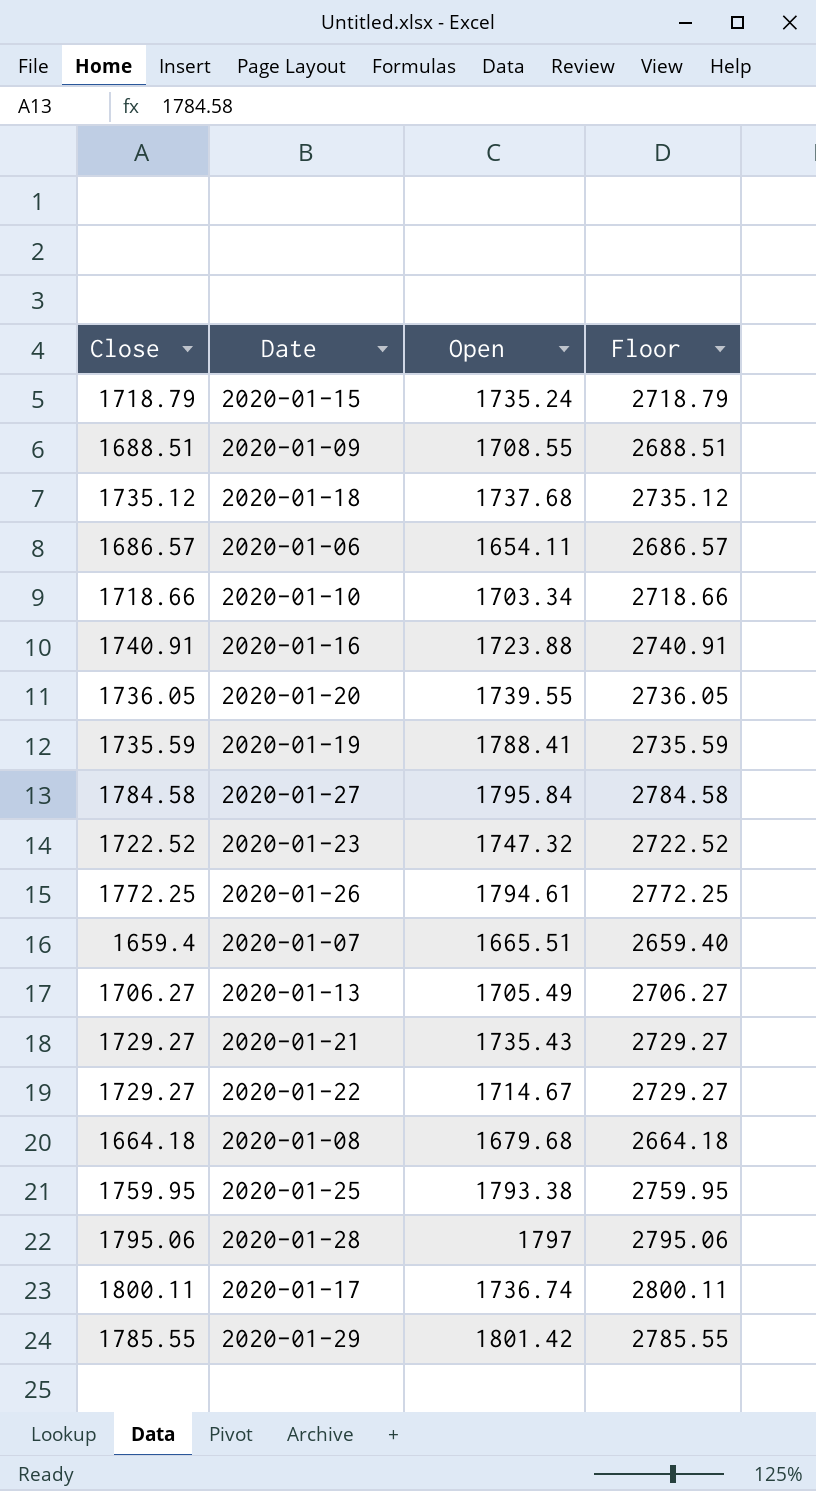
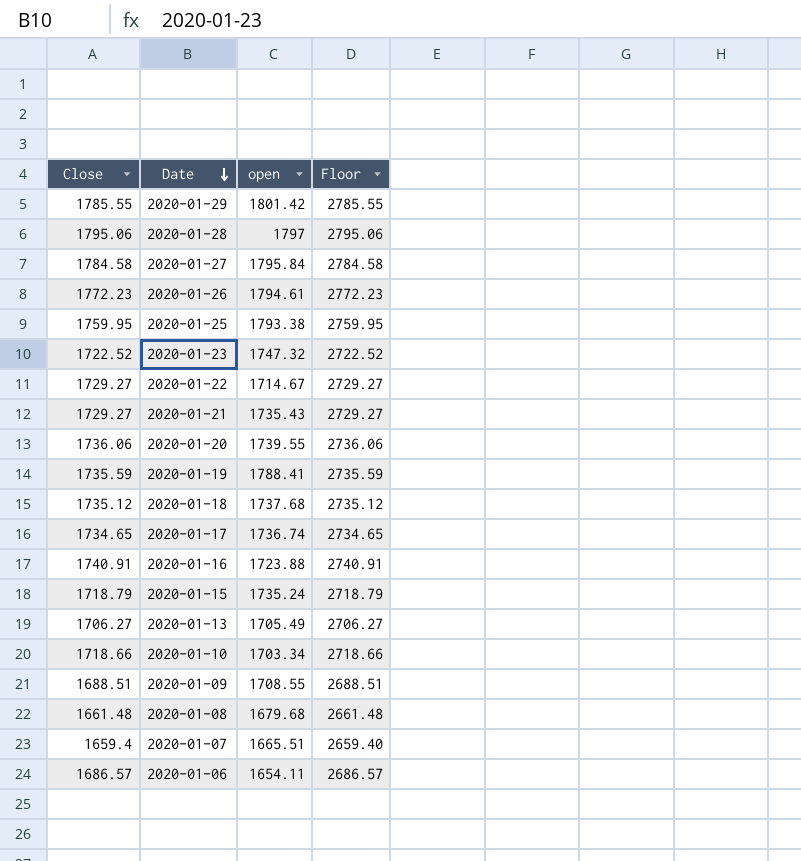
row order: none -> Date descending
column name: Open -> open
2020-01-26 | Close: 1772.25 -> 1772.23
2020-01-26 | Floor: 2772.25 -> 2772.23
2020-01-20 | Close: 1736.05 -> 1736.06
2020-01-20 | Floor: 2736.05 -> 2736.06
2020-01-17 | Close: 1800.11 -> 1734.65
2020-01-17 | Floor: 2800.11 -> 2734.65
2020-01-08 | Close: 1664.18 -> 1661.48
2020-01-08 | Floor: 2664.18 -> 2661.48

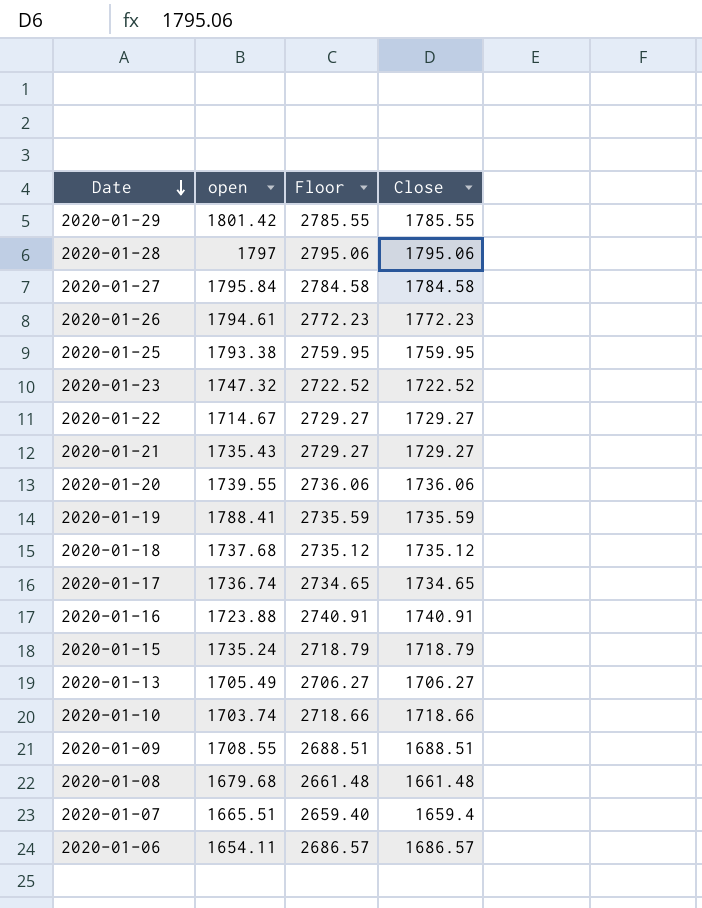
column Close | position: 1 -> 4
2020-01-10 | open: 1703.34 -> 1703.74

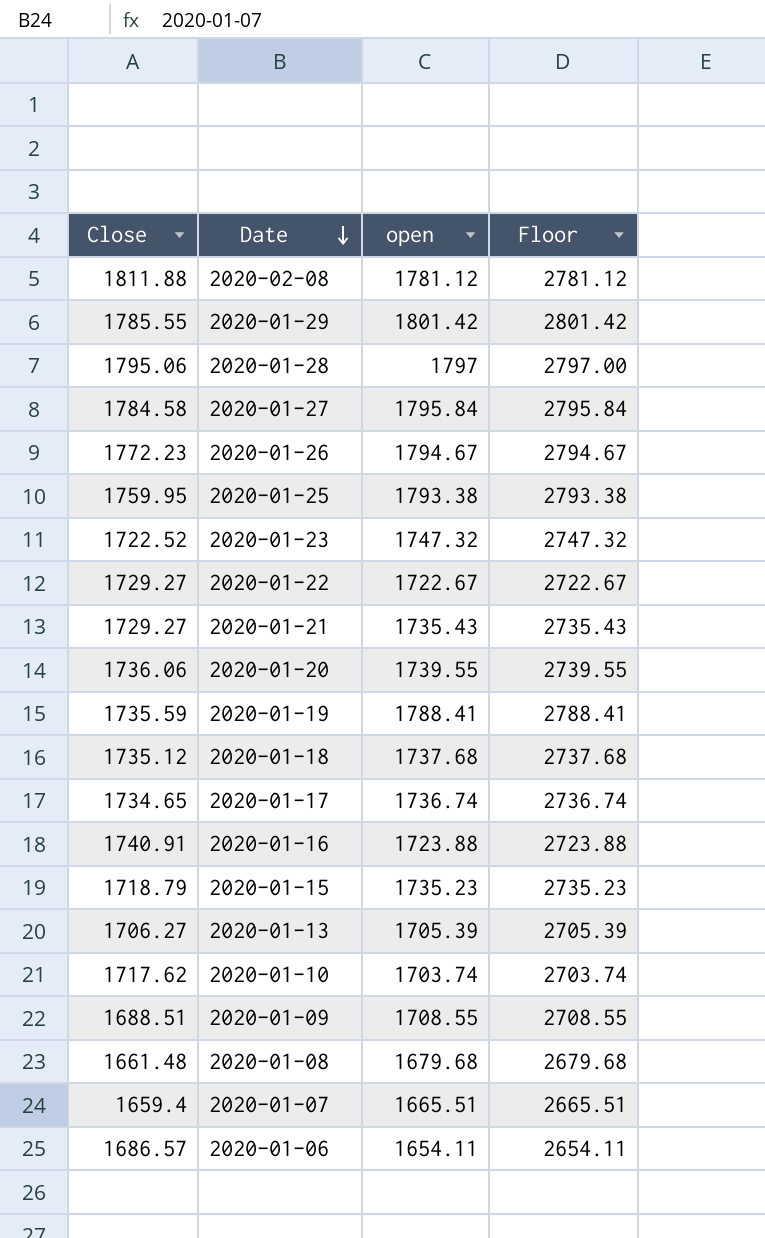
column Close | position: 4 -> 1
column Floor | formula: [Close] + 1000 -> [open] + 1000
row 2020-02-08: none -> 1811.88 | 1781.12 | 2781.12
2020-01-26 | open: 1794.61 -> 1794.67
2020-01-22 | open: 1714.67 -> 1722.67
2020-01-15 | open: 1735.24 -> 1735.23
2020-01-13 | open: 1705.49 -> 1705.39
2020-01-10 | Close: 1718.66 -> 1717.62

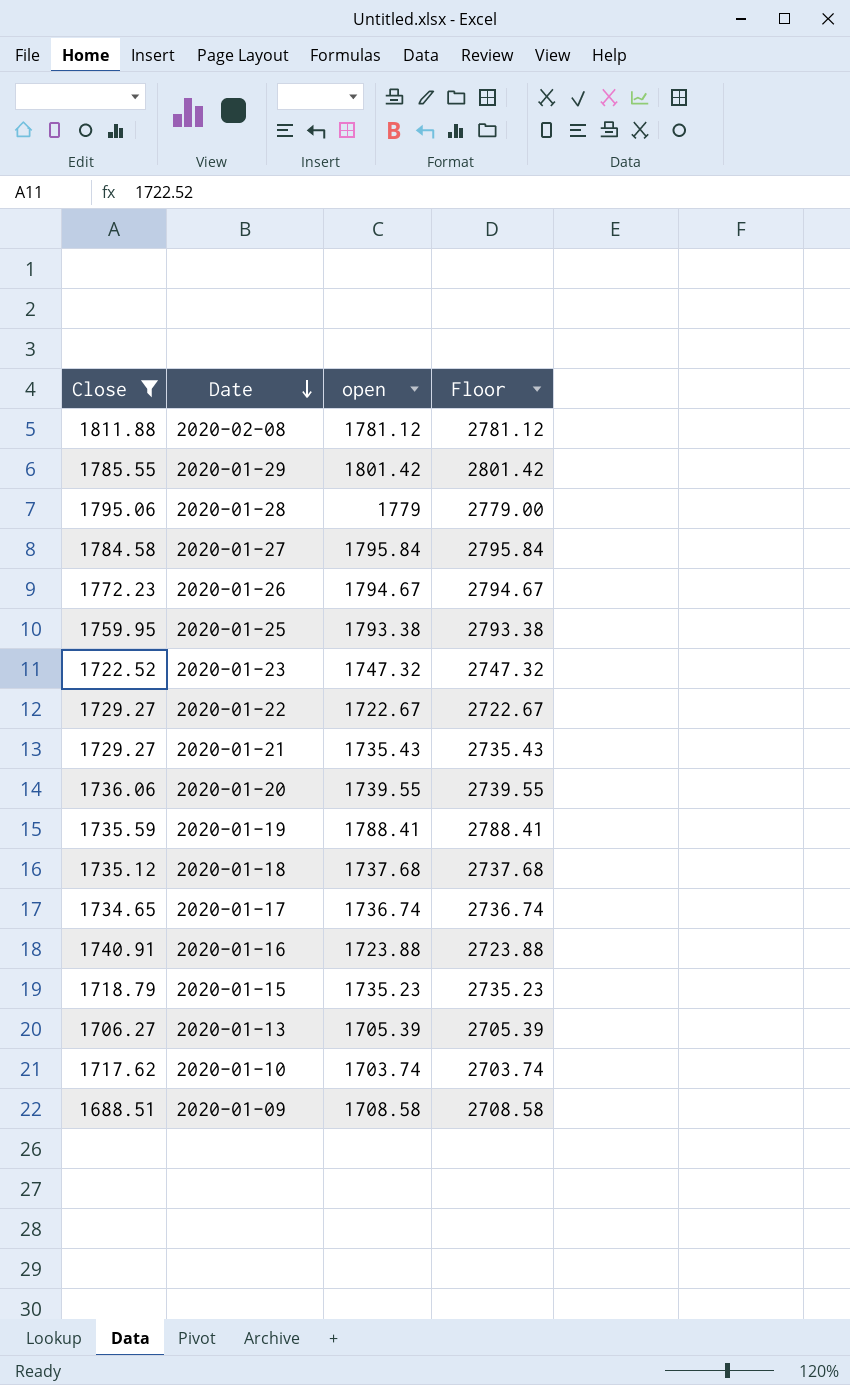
filter: none -> Close >= 1688.51
2020-01-28 | open: 1797 -> 1779
2020-01-28 | Floor: 2797.00 -> 2779.00
2020-01-09 | open: 1708.55 -> 1708.58
2020-01-09 | Floor: 2708.55 -> 2708.58

